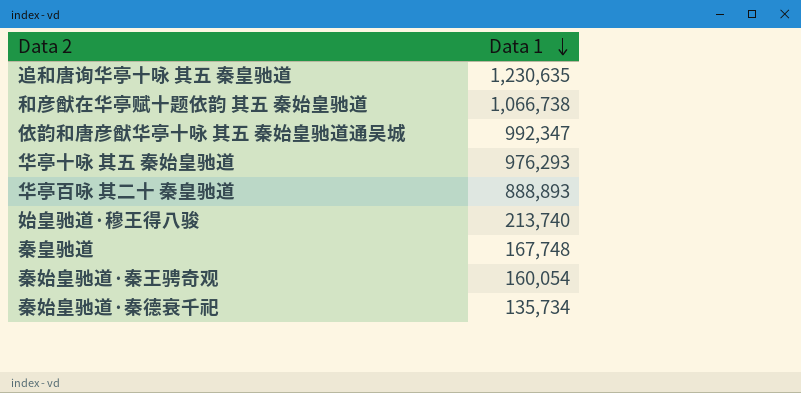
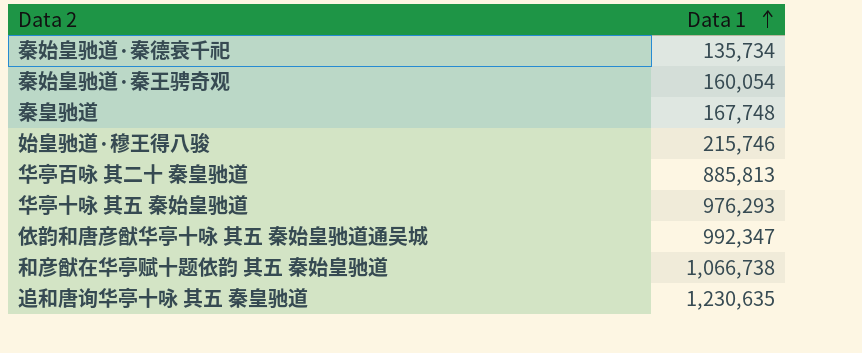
row order: Data 1 descending -> Data 1 ascending
始皇驰道·穆王得八骏 | Data 1: 213,740 -> 215,746
华亭百咏 其二十 秦皇驰道 | Data 1: 888,893 -> 885,813

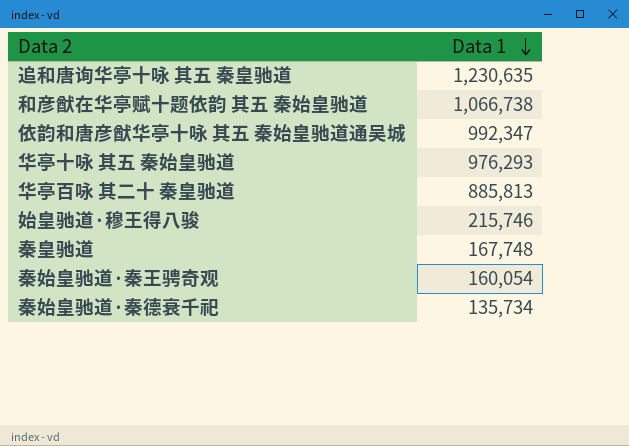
row order: Data 1 ascending -> Data 1 descending

